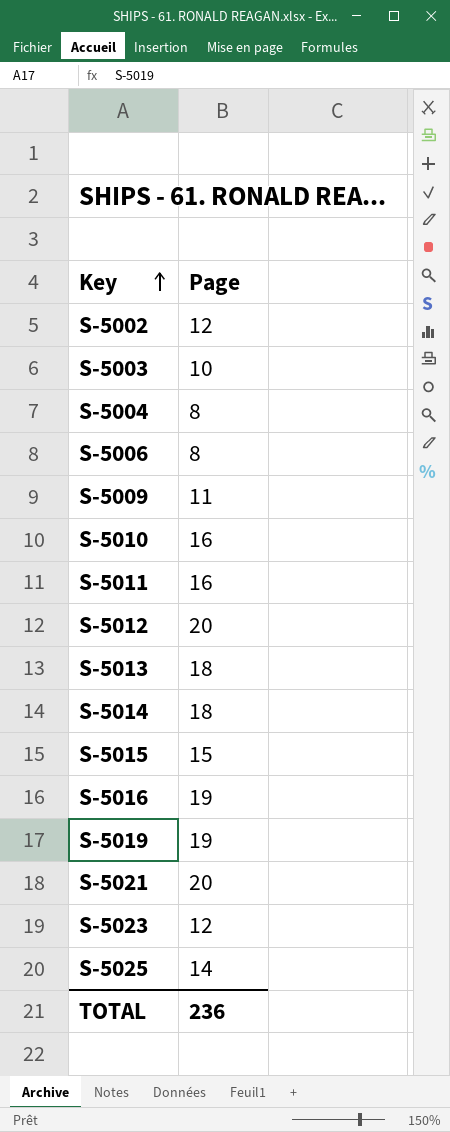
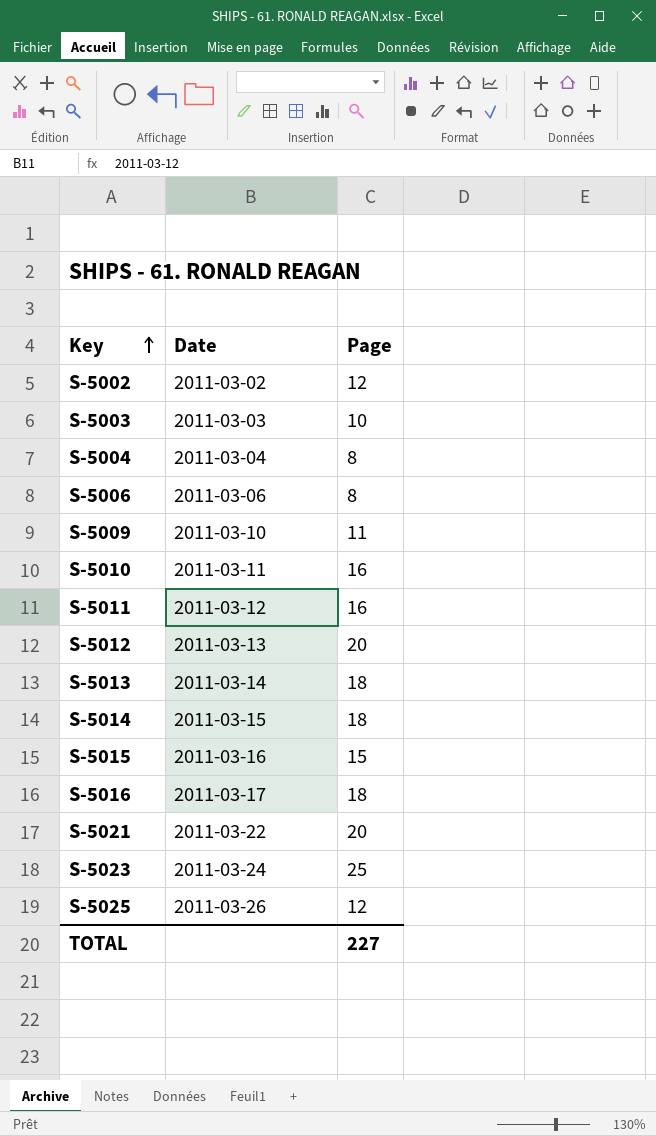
column Date | position: none -> 2
row S-5019: 19 -> none
S-5016 | Page: 19 -> 18
S-5023 | Page: 12 -> 25
S-5025 | Page: 14 -> 12
TOTAL | Page: 236 -> 227

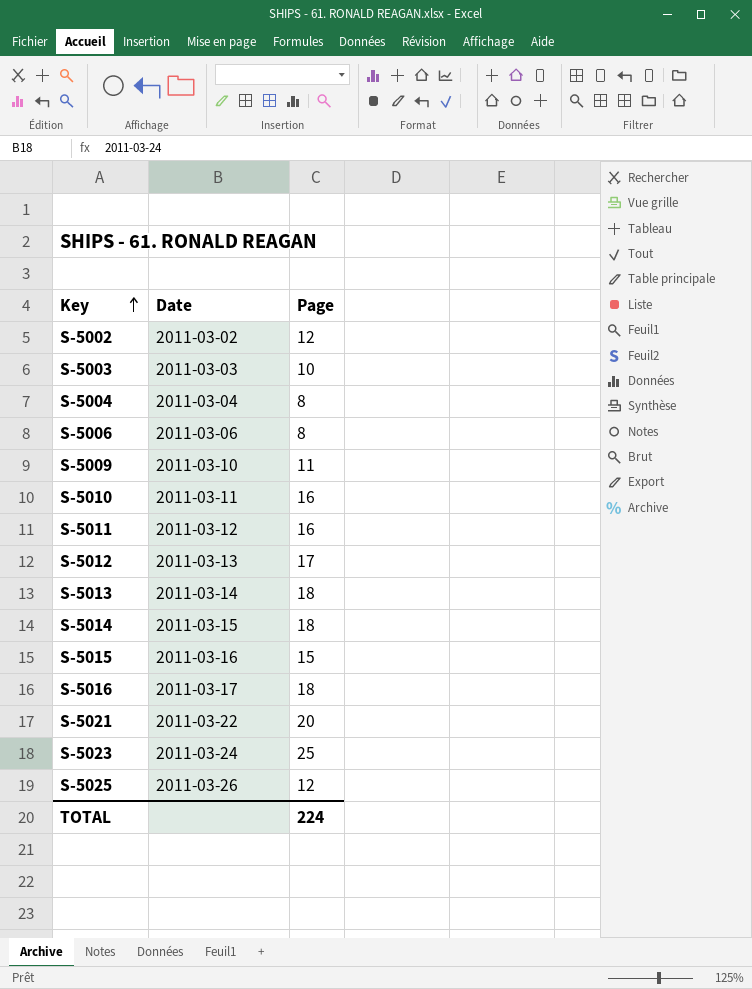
S-5012 | Page: 20 -> 17
TOTAL | Page: 227 -> 224

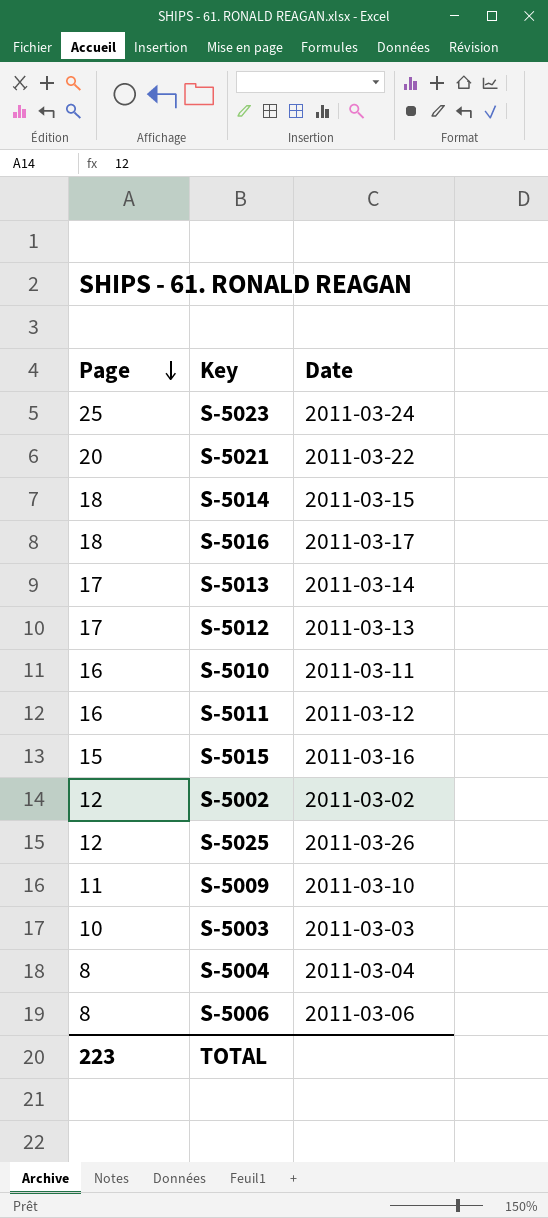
row order: Key ascending -> Page descending
column Page | position: 3 -> 1
S-5013 | Page: 18 -> 17
TOTAL | Page: 224 -> 223

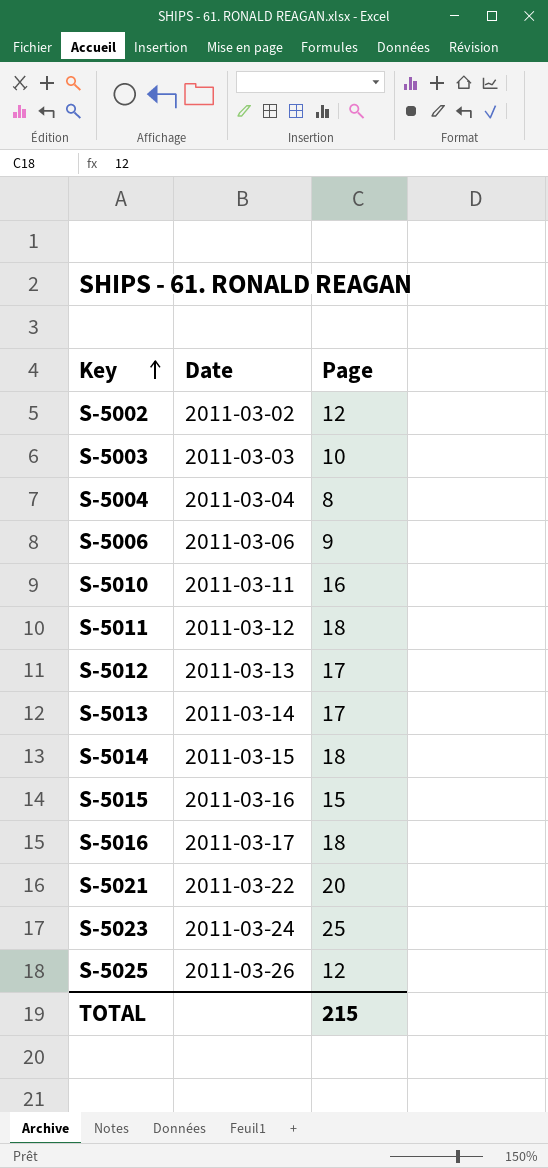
row order: Page descending -> Key ascending
column Page | position: 1 -> 3
row S-5009: 11 | 2011-03-10 -> none
S-5006 | Page: 8 -> 9
S-5011 | Page: 16 -> 18
TOTAL | Page: 223 -> 215

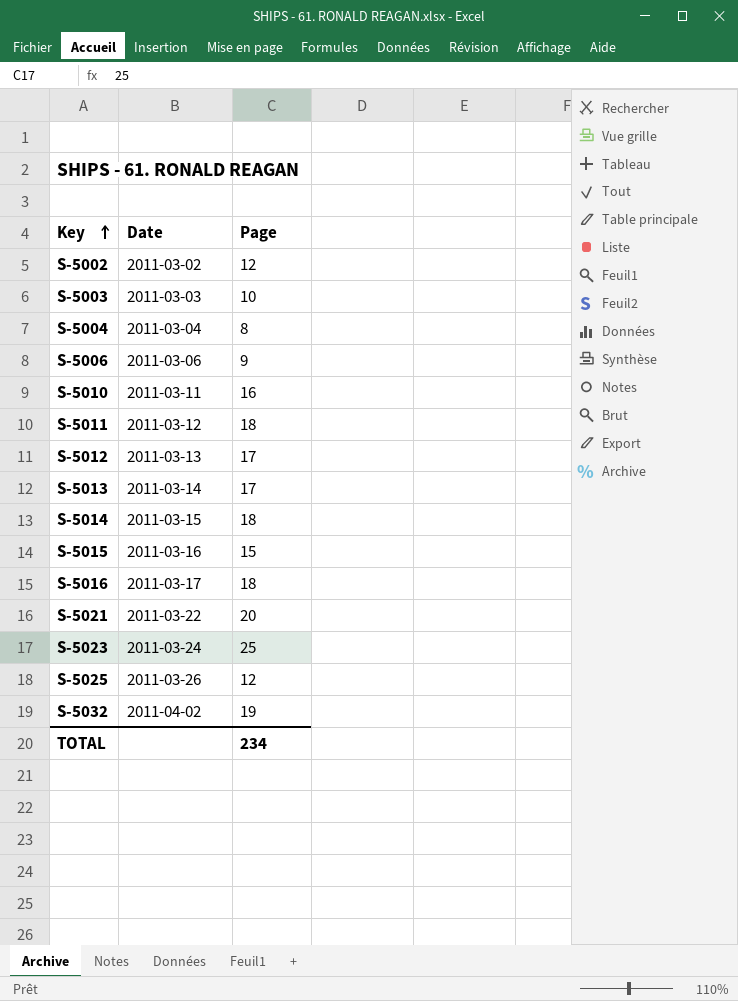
row S-5032: none -> 2011-04-02 | 19
TOTAL | Page: 215 -> 234

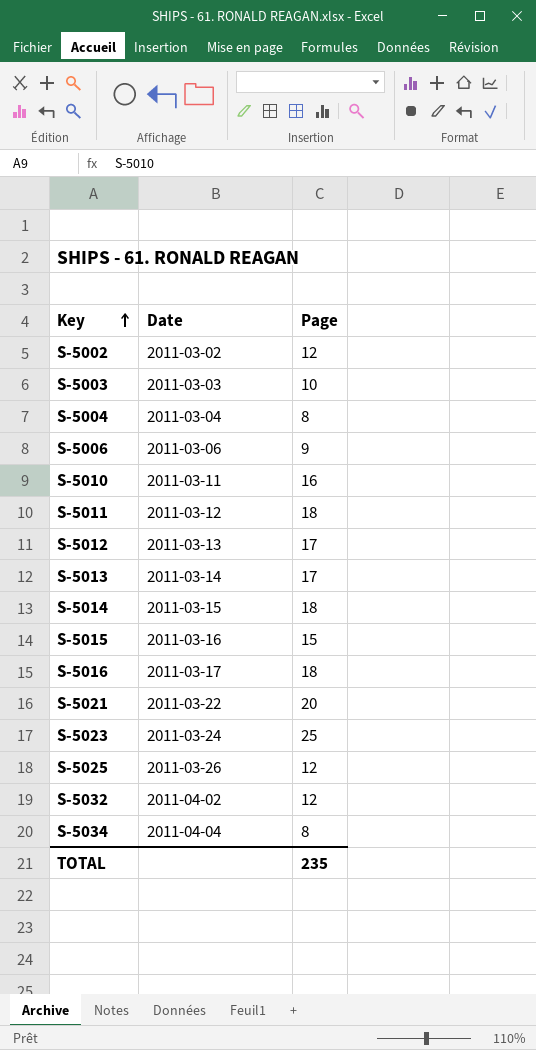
S-5032 | Page: 19 -> 12
row S-5034: none -> 2011-04-04 | 8
TOTAL | Page: 234 -> 235

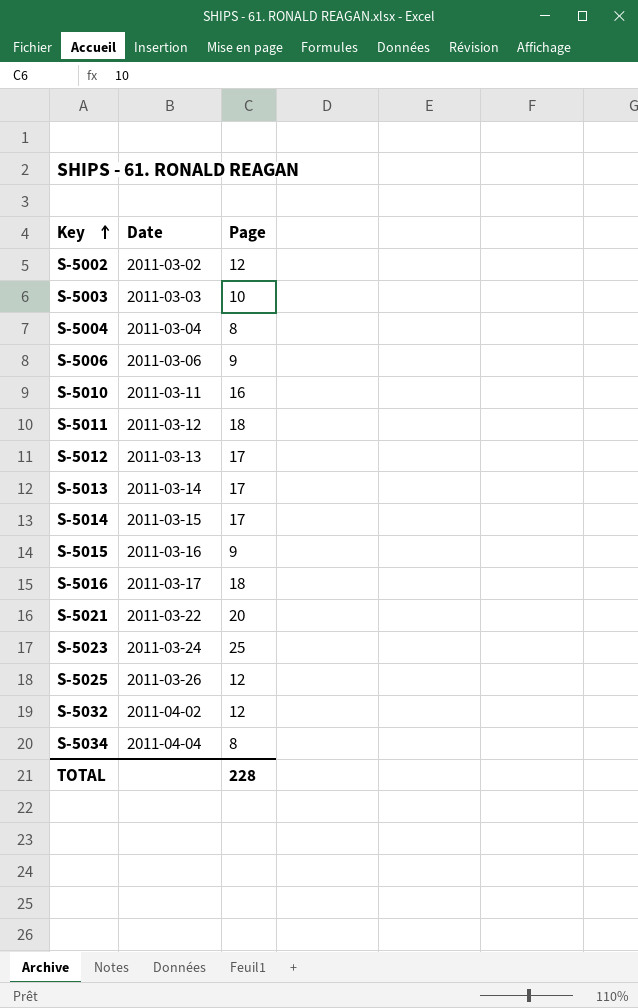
S-5014 | Page: 18 -> 17
S-5015 | Page: 15 -> 9
TOTAL | Page: 235 -> 228

